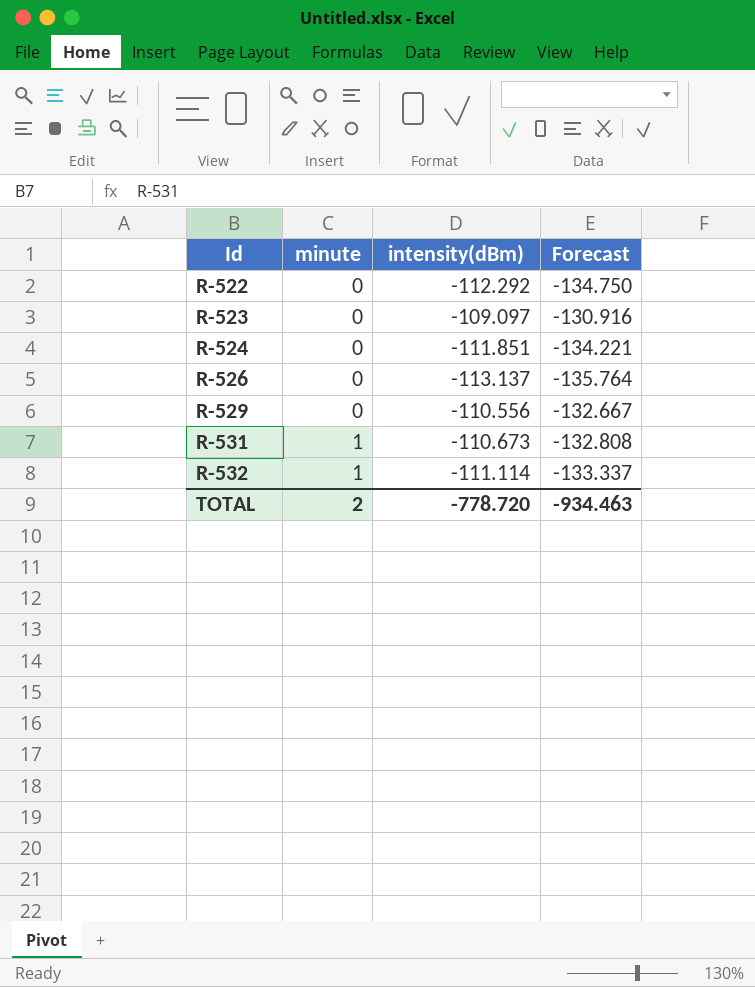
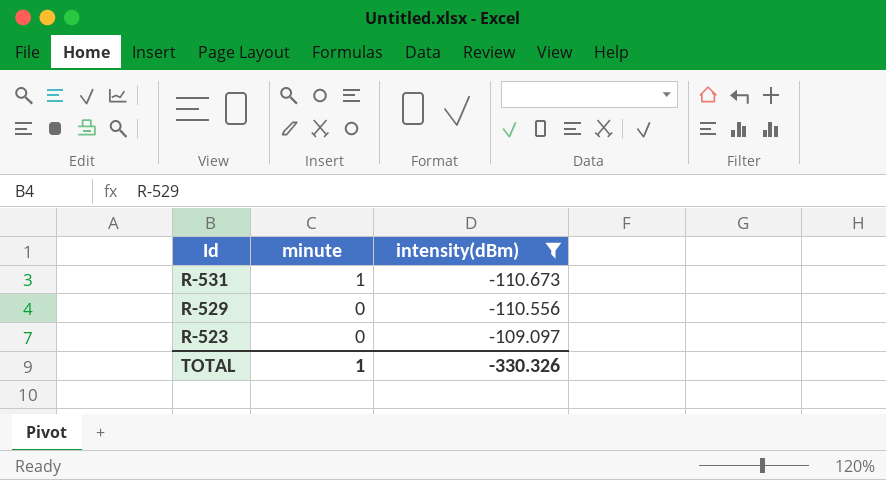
filter: none -> intensity(dBm) >= -110.673
row order: Id ascending -> Id descending
column Forecast | formula: [intensity(dBm)] * 1.2 -> none
TOTAL | minute: 2 -> 1
TOTAL | intensity(dBm): -778.720 -> -330.326

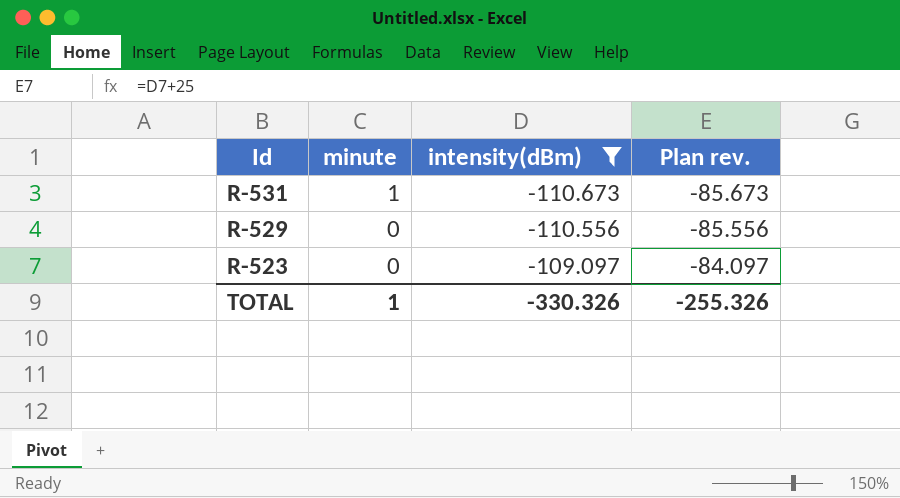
column Plan rev. | formula: none -> [intensity(dBm)] + 25

